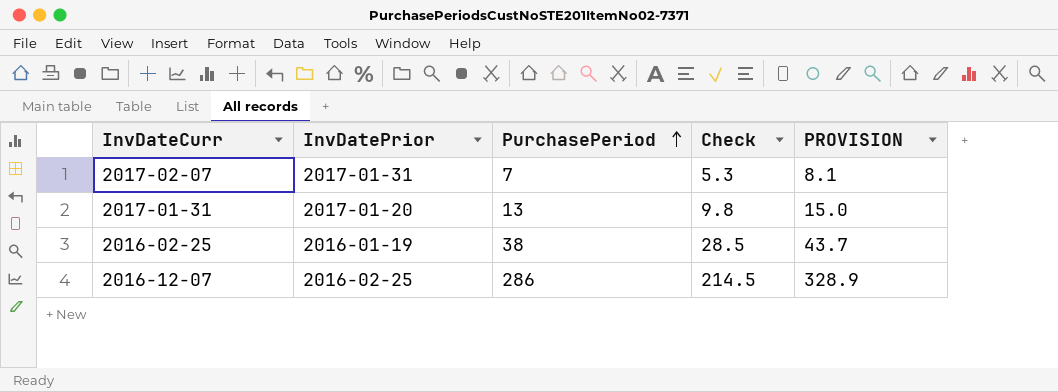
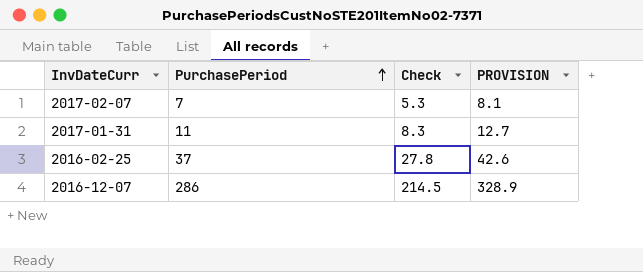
column InvDatePrior | position: 2 -> none
2017-01-31 | PurchasePeriod: 13 -> 11
2017-01-31 | Check: 9.8 -> 8.3
2017-01-31 | PROVISION: 15.0 -> 12.7
2016-02-25 | PurchasePeriod: 38 -> 37
2016-02-25 | Check: 28.5 -> 27.8
2016-02-25 | PROVISION: 43.7 -> 42.6

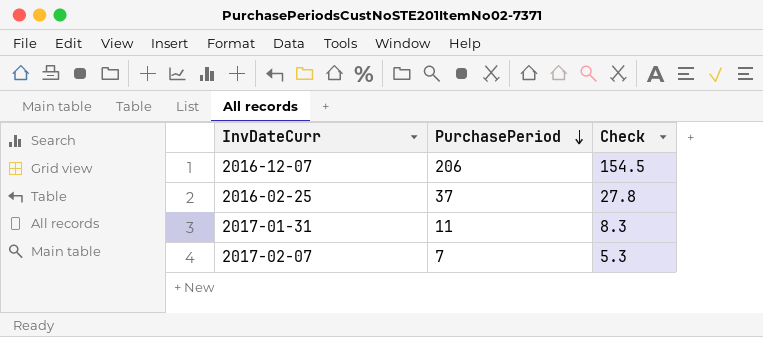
row order: PurchasePeriod ascending -> PurchasePeriod descending
column PROVISION | formula: [PurchasePeriod] * 1.15 -> none
2016-12-07 | PurchasePeriod: 286 -> 206
2016-12-07 | Check: 214.5 -> 154.5

